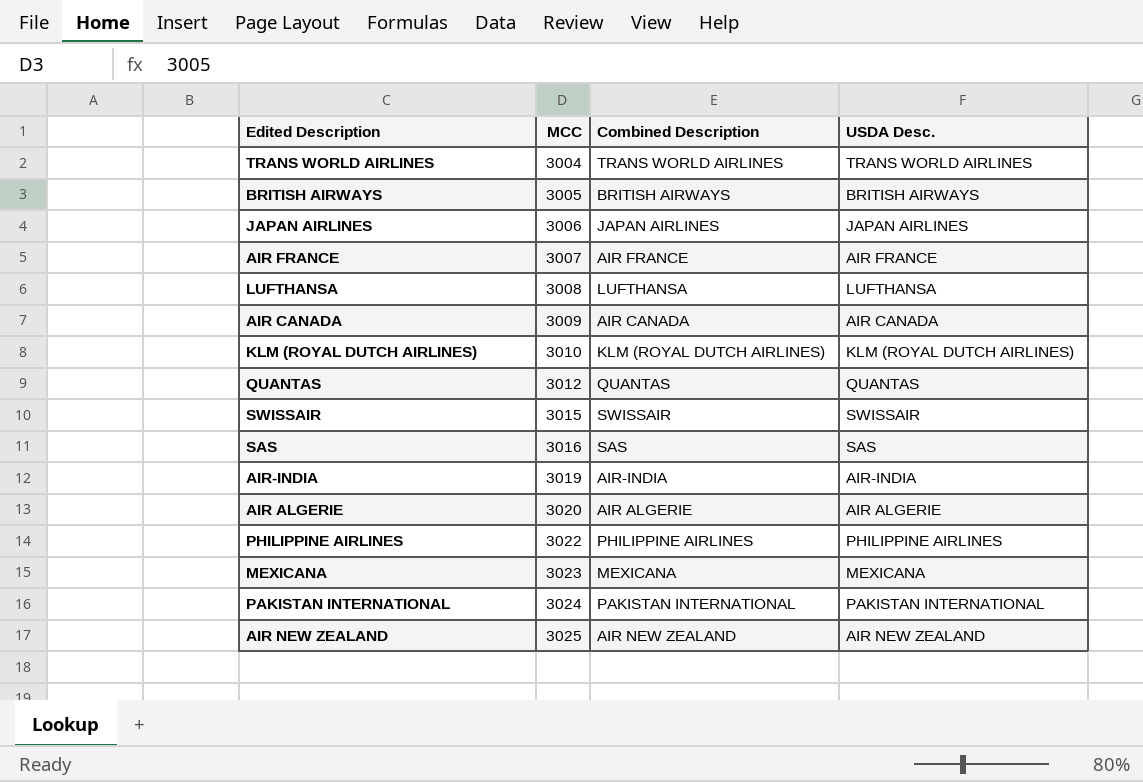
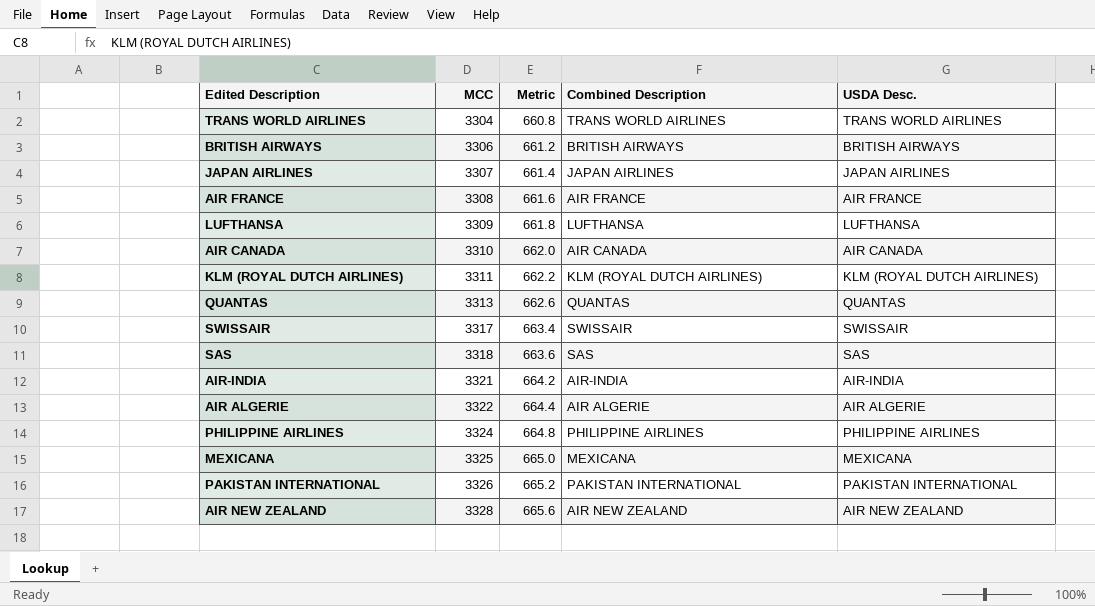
column Metric | formula: none -> [MCC] * 0.2
TRANS WORLD AIRLINES | MCC: 3004 -> 3304
BRITISH AIRWAYS | MCC: 3005 -> 3306
JAPAN AIRLINES | MCC: 3006 -> 3307
AIR FRANCE | MCC: 3007 -> 3308
LUFTHANSA | MCC: 3008 -> 3309
AIR CANADA | MCC: 3009 -> 3310
KLM (ROYAL DUTCH AIRLINES) | MCC: 3010 -> 3311
QUANTAS | MCC: 3012 -> 3313
SWISSAIR | MCC: 3015 -> 3317
SAS | MCC: 3016 -> 3318
AIR-INDIA | MCC: 3019 -> 3321
AIR ALGERIE | MCC: 3020 -> 3322
PHILIPPINE AIRLINES | MCC: 3022 -> 3324
MEXICANA | MCC: 3023 -> 3325
PAKISTAN INTERNATIONAL | MCC: 3024 -> 3326
AIR NEW ZEALAND | MCC: 3025 -> 3328

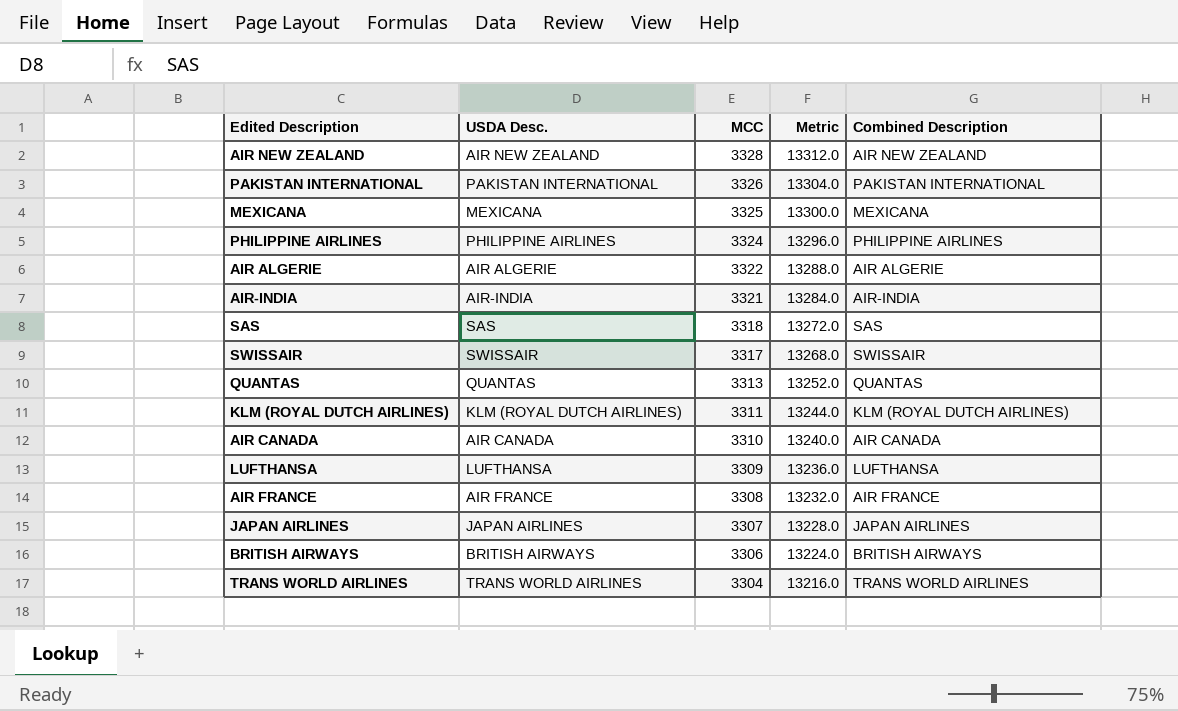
row order: MCC ascending -> MCC descending
column USDA Desc. | position: 5 -> 2
column Metric | formula: [MCC] * 0.2 -> [MCC] * 4

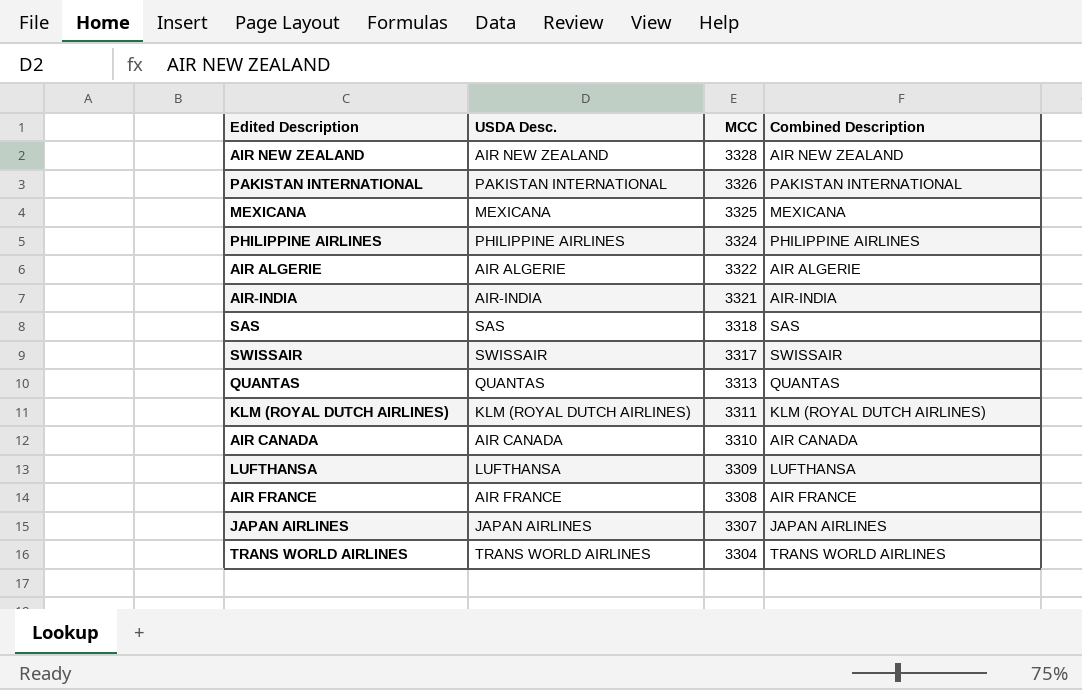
column Metric | formula: [MCC] * 4 -> none
row BRITISH AIRWAYS: BRITISH AIRWAYS | 3306 | 13224.0 | BRITISH AIRWAYS -> none

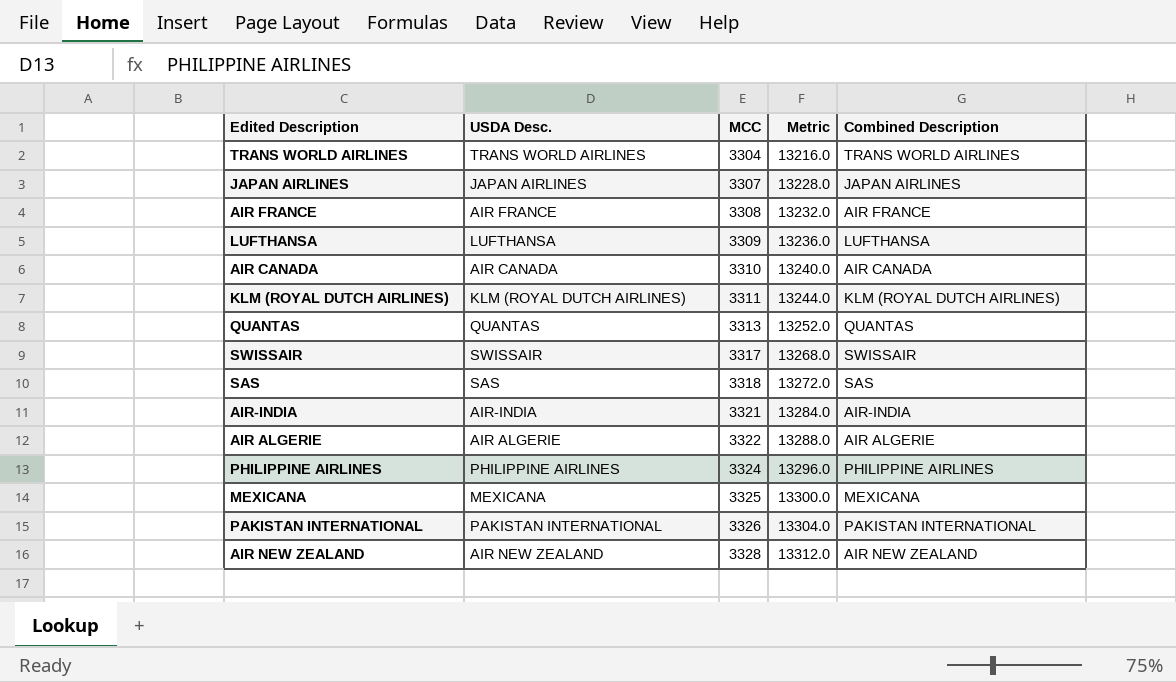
row order: MCC descending -> MCC ascending
column Metric | formula: none -> [MCC] * 4

